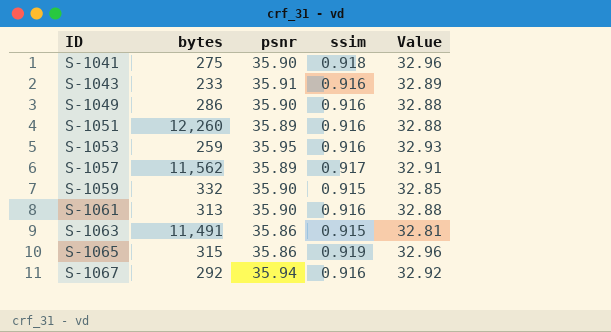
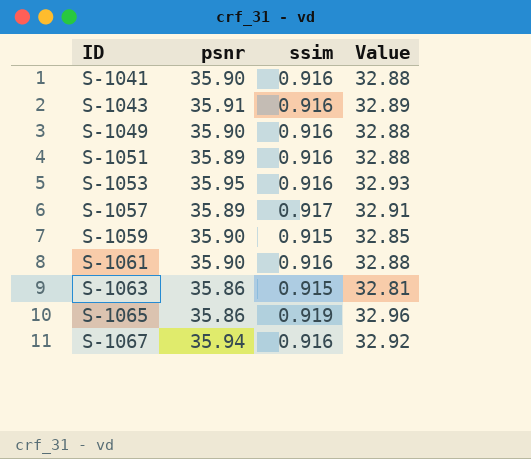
column bytes | position: 2 -> none
S-1041 | ssim: 0.918 -> 0.916
S-1041 | Value: 32.96 -> 32.88

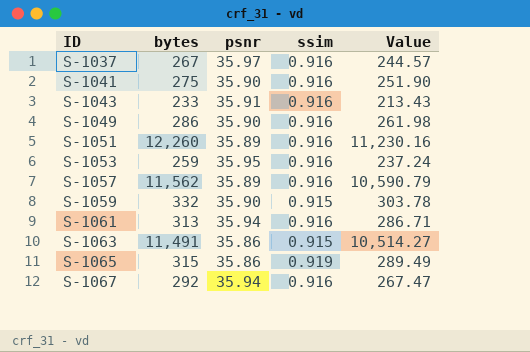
column bytes | position: none -> 2
column Value | formula: [psnr] * [ssim] -> [bytes] * [ssim]
row S-1037: none -> 267 | 35.97 | 0.916 | 244.57
S-1057 | ssim: 0.917 -> 0.916
S-1061 | psnr: 35.90 -> 35.94

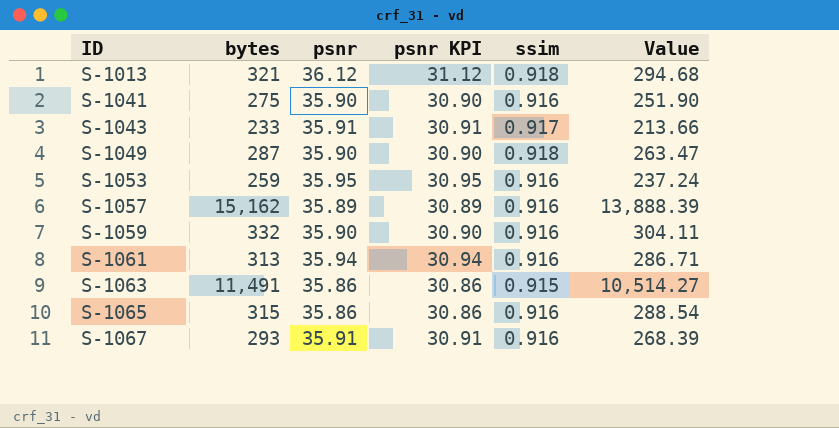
column psnr KPI | formula: none -> [psnr] - 5
row S-1037: 267 | 35.97 | 0.916 | 244.57 -> none
row S-1051: 12,260 | 35.89 | 0.916 | 11,230.16 -> none
row S-1013: none -> 321 | 36.12 | 31.12 | 0.918 | 294.68
S-1043 | ssim: 0.916 -> 0.917
S-1043 | Value: 213.43 -> 213.66
S-1049 | bytes: 286 -> 287
S-1049 | ssim: 0.916 -> 0.918
S-1049 | Value: 261.98 -> 263.47
S-1057 | bytes: 11,562 -> 15,162
S-1057 | Value: 10,590.79 -> 13,888.39
S-1059 | ssim: 0.915 -> 0.916
S-1059 | Value: 303.78 -> 304.11
S-1065 | ssim: 0.919 -> 0.916
S-1065 | Value: 289.49 -> 288.54
S-1067 | bytes: 292 -> 293
S-1067 | psnr: 35.94 -> 35.91
S-1067 | Value: 267.47 -> 268.39

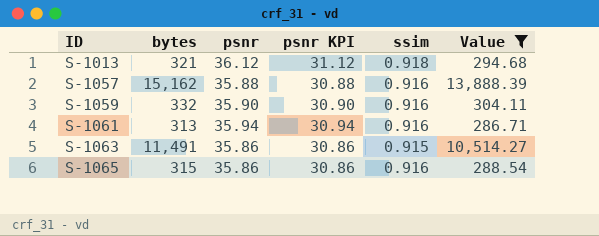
filter: none -> Value >= 286.71
S-1057 | psnr: 35.89 -> 35.88
S-1057 | psnr KPI: 30.89 -> 30.88

